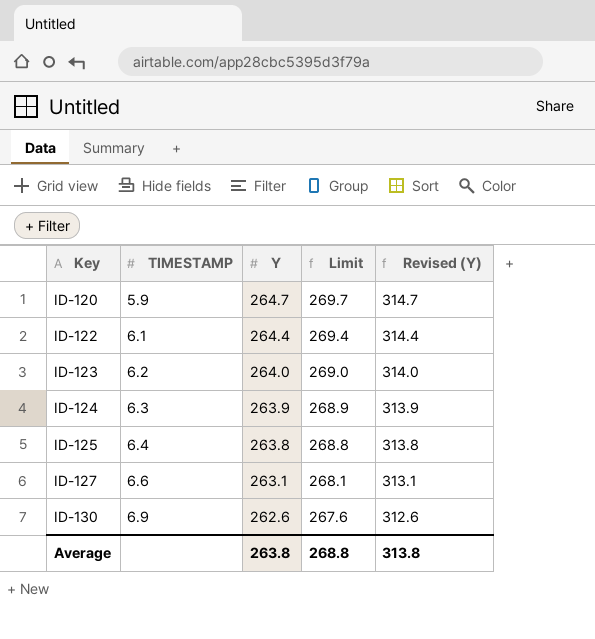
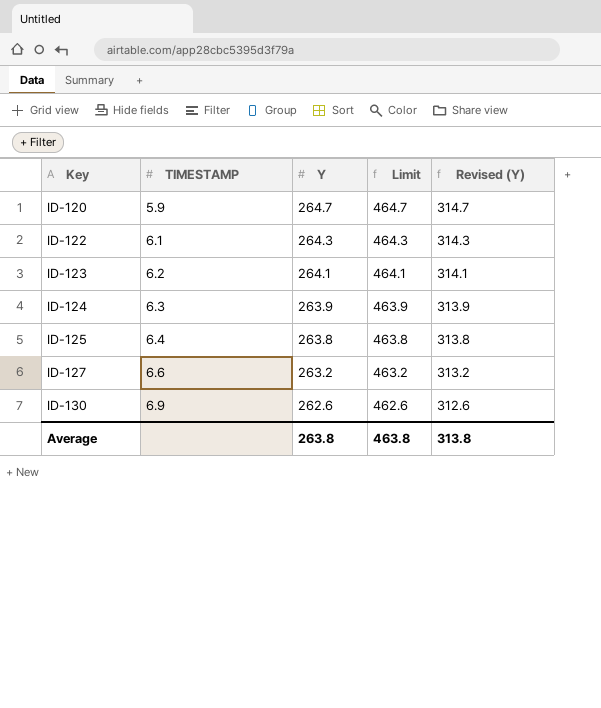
column Limit | formula: [Y] + 5 -> [Y] + 200
ID-122 | Y: 264.4 -> 264.3
ID-122 | Revised (Y): 314.4 -> 314.3
ID-123 | Y: 264.0 -> 264.1
ID-123 | Revised (Y): 314.0 -> 314.1
ID-127 | Y: 263.1 -> 263.2
ID-127 | Revised (Y): 313.1 -> 313.2
Average | Limit: 268.8 -> 463.8

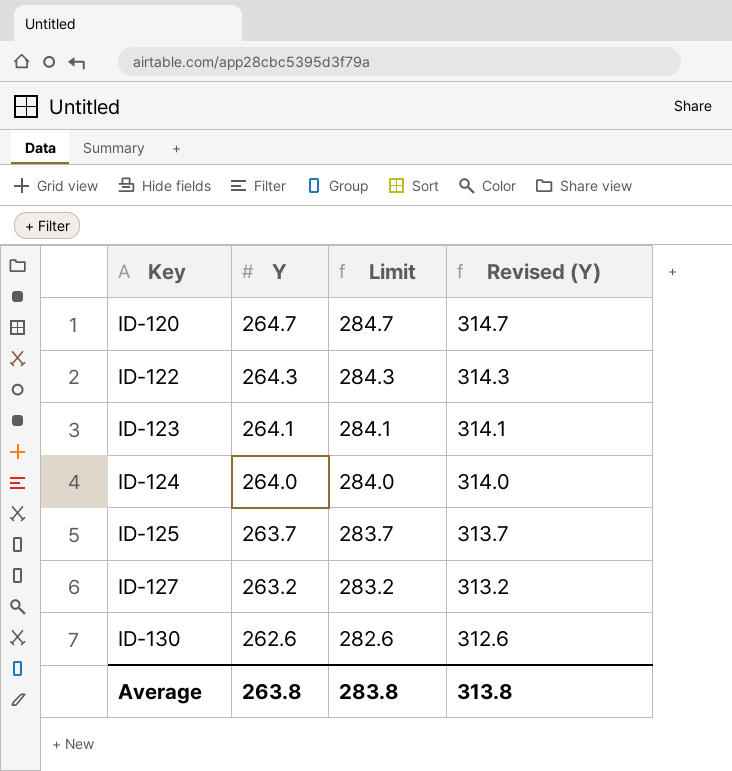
column TIMESTAMP | position: 2 -> none
column Limit | formula: [Y] + 200 -> [Y] + 20
ID-124 | Y: 263.9 -> 264.0
ID-124 | Revised (Y): 313.9 -> 314.0
ID-125 | Y: 263.8 -> 263.7
ID-125 | Revised (Y): 313.8 -> 313.7
Average | Limit: 463.8 -> 283.8

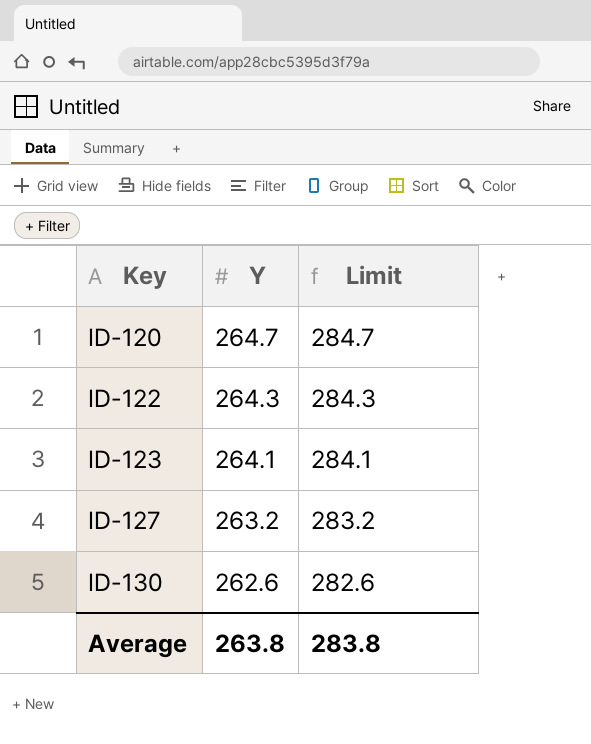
column Revised (Y) | formula: [Y] + 50 -> none
row ID-124: 264.0 | 284.0 | 314.0 -> none
row ID-125: 263.7 | 283.7 | 313.7 -> none

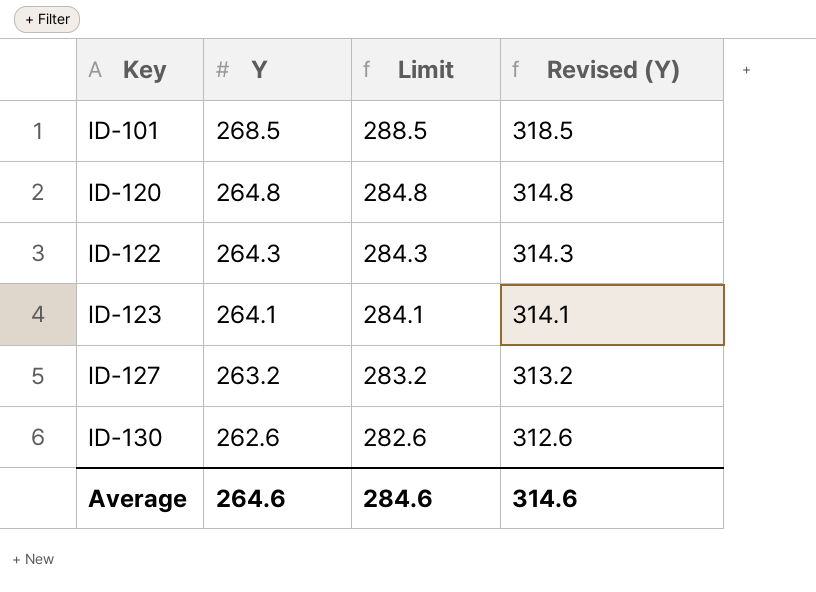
column Revised (Y) | formula: none -> [Y] + 50
row ID-101: none -> 268.5 | 288.5 | 318.5
ID-120 | Y: 264.7 -> 264.8
ID-120 | Limit: 284.7 -> 284.8
Average | Y: 263.8 -> 264.6
Average | Limit: 283.8 -> 284.6

